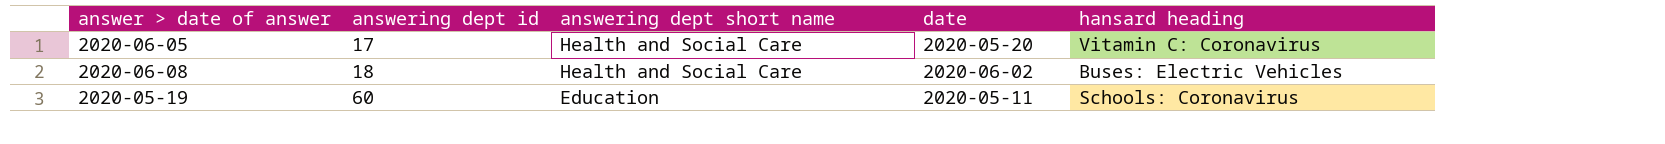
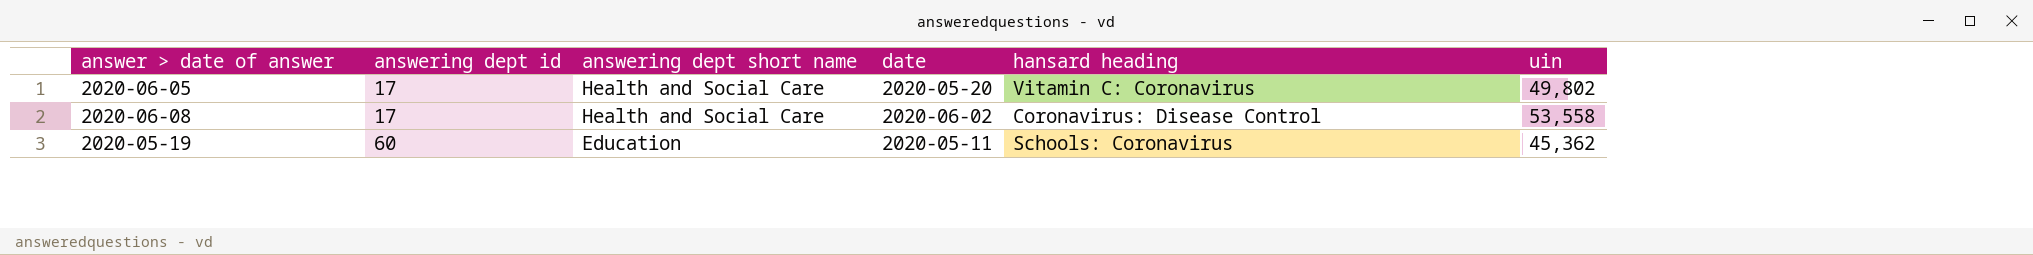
column uin | position: none -> 6
2020-06-08 | answering dept id: 18 -> 17
2020-06-08 | hansard heading: Buses: Electric Vehicles -> Coronavirus: Disease Control

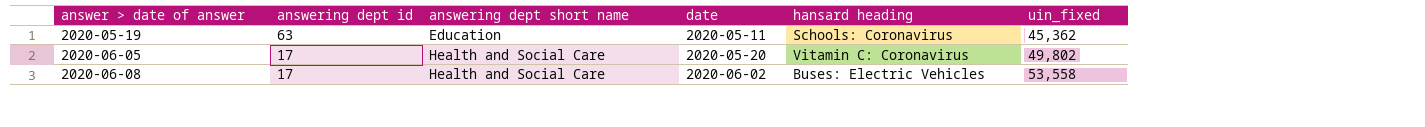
row order: answering dept id ascending -> answer > date of answer ascending
column name: uin -> uin_fixed
2020-05-19 | answering dept id: 60 -> 63
2020-06-08 | hansard heading: Coronavirus: Disease Control -> Buses: Electric Vehicles

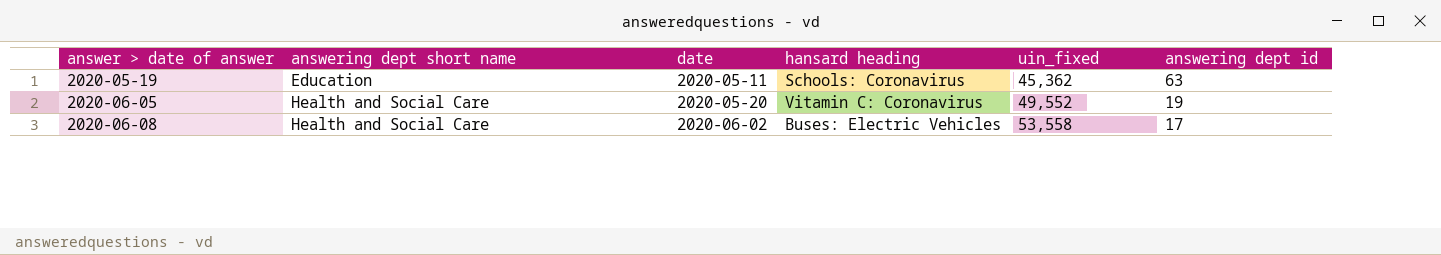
column answering dept id | position: 2 -> 6
2020-06-05 | uin_fixed: 49,802 -> 49,552
2020-06-05 | answering dept id: 17 -> 19

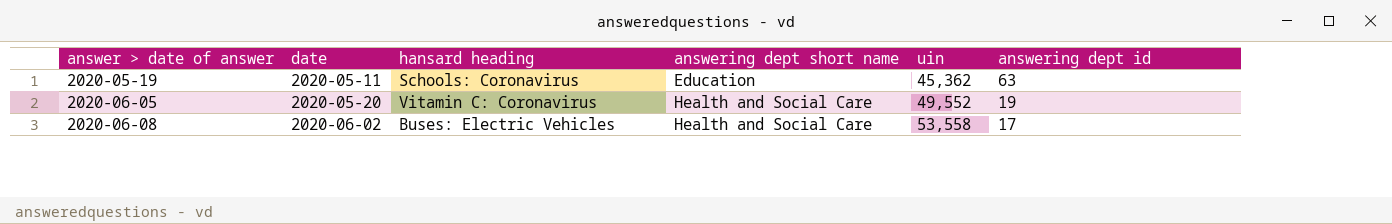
column answering dept short name | position: 2 -> 4
column name: uin_fixed -> uin

